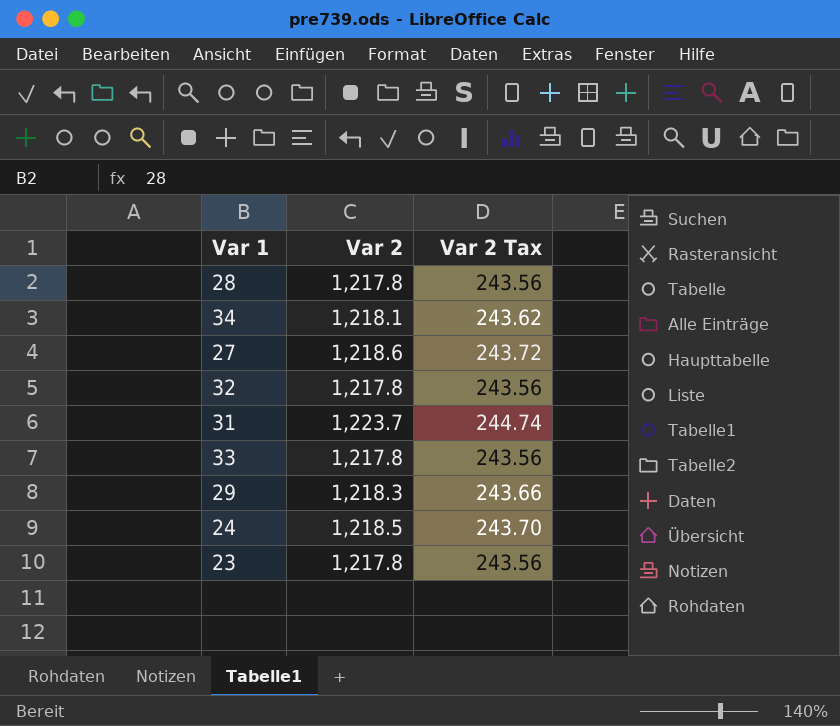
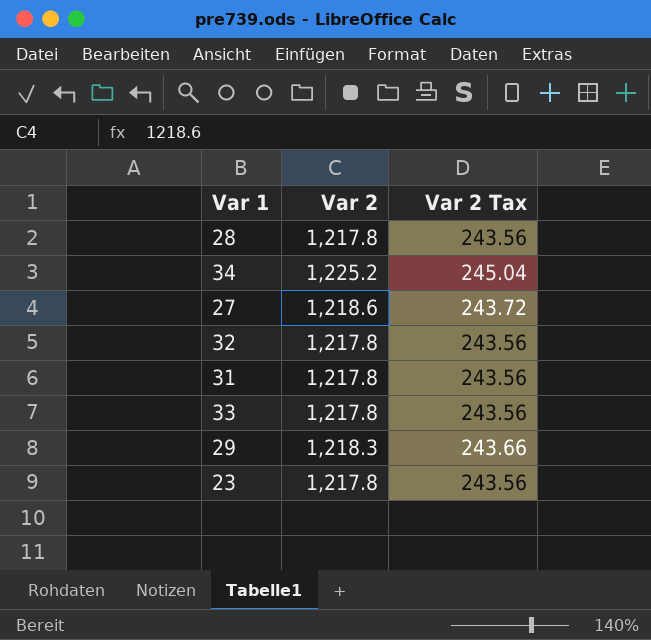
row 24: 1,218.5 | 243.70 -> none
34 | Var 2: 1,218.1 -> 1,225.2
34 | Var 2 Tax: 243.62 -> 245.04
31 | Var 2: 1,223.7 -> 1,217.8
31 | Var 2 Tax: 244.74 -> 243.56

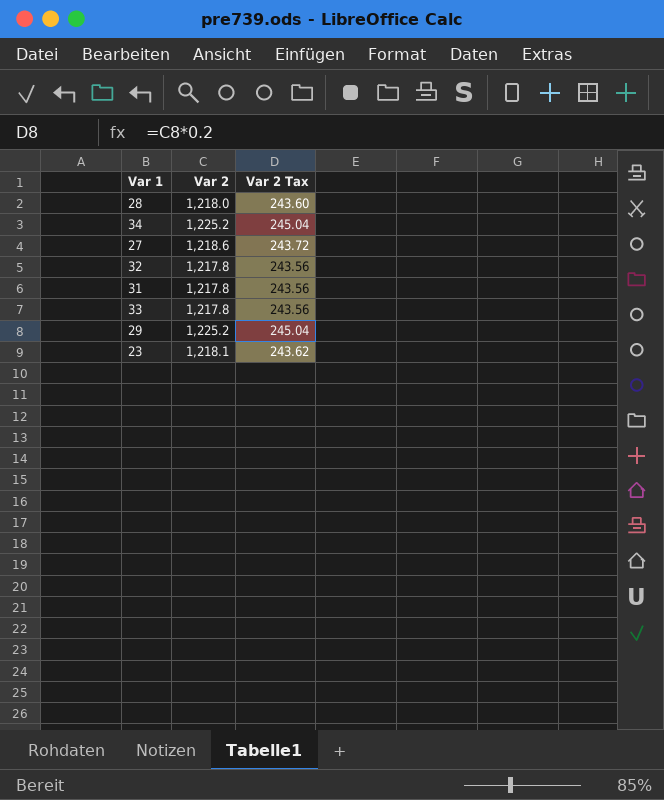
28 | Var 2: 1,217.8 -> 1,218.0
28 | Var 2 Tax: 243.56 -> 243.60
29 | Var 2: 1,218.3 -> 1,225.2
29 | Var 2 Tax: 243.66 -> 245.04
23 | Var 2: 1,217.8 -> 1,218.1
23 | Var 2 Tax: 243.56 -> 243.62

